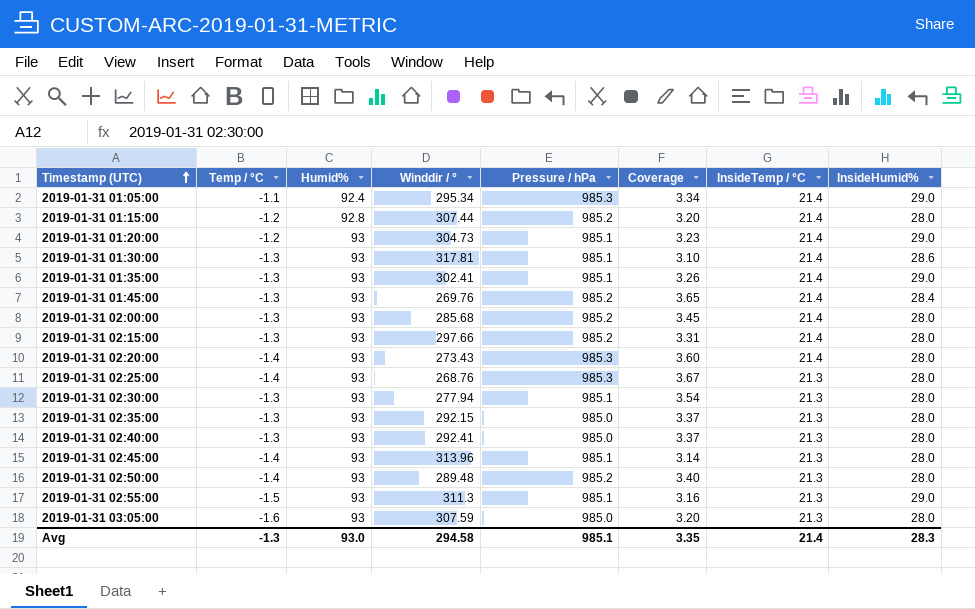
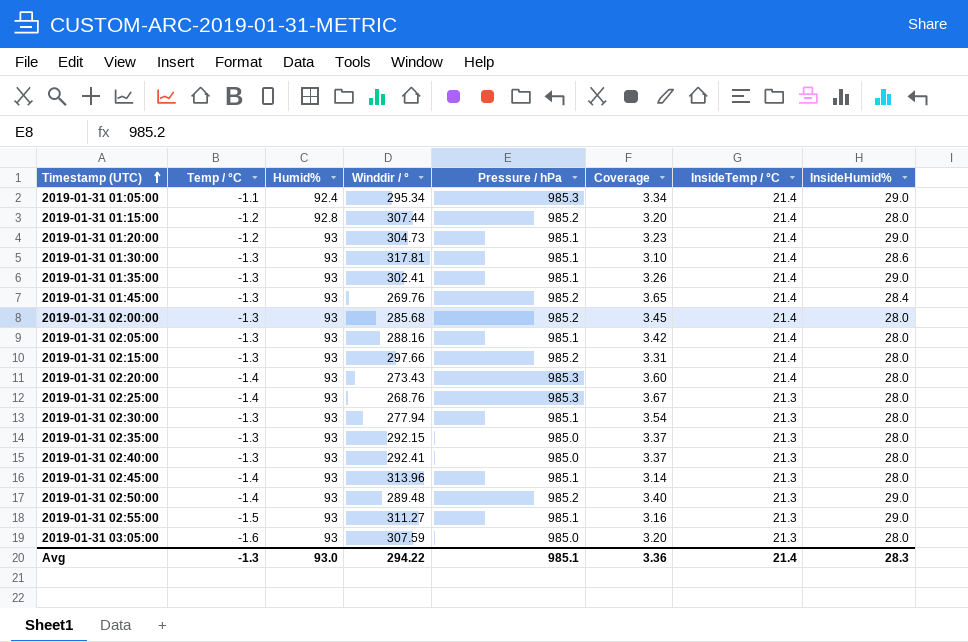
row 2019-01-31 02:05:00: none -> -1.3 | 93 | 288.16 | 985.1 | 3.42 | 21.4 | 28.0
2019-01-31 02:50:00 | InsideHumid%: 28.0 -> 29.0
2019-01-31 02:55:00 | Winddir / °: 311.3 -> 311.27
Avg | Winddir / °: 294.58 -> 294.22
Avg | Coverage: 3.35 -> 3.36

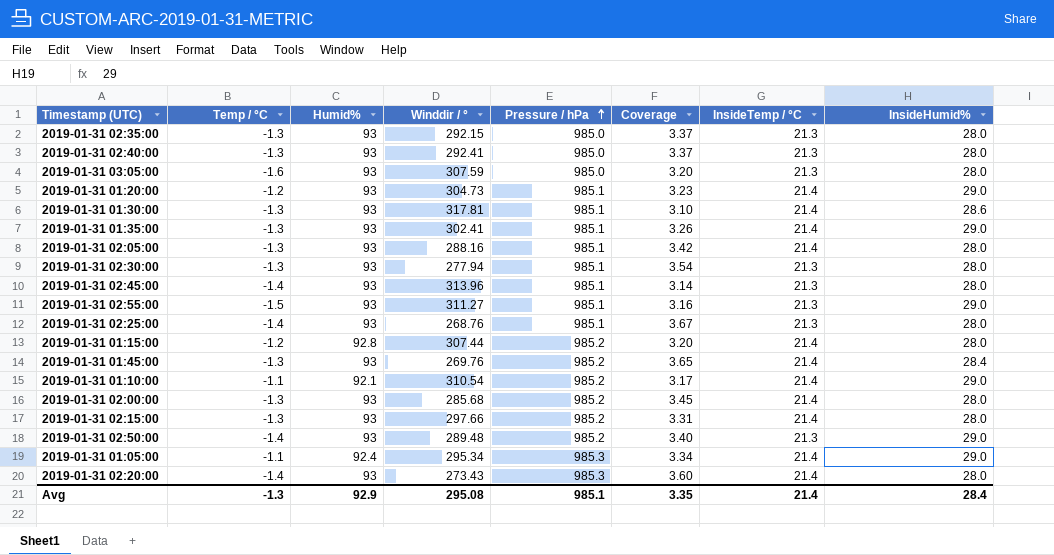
row order: Timestamp (UTC) ascending -> Pressure / hPa ascending
2019-01-31 02:25:00 | Pressure / hPa: 985.3 -> 985.1
row 2019-01-31 01:10:00: none -> -1.1 | 92.1 | 310.54 | 985.2 | 3.17 | 21.4 | 29.0
Avg | Humid%: 93.0 -> 92.9
Avg | Winddir / °: 294.22 -> 295.08
Avg | Coverage: 3.36 -> 3.35
Avg | InsideHumid%: 28.3 -> 28.4

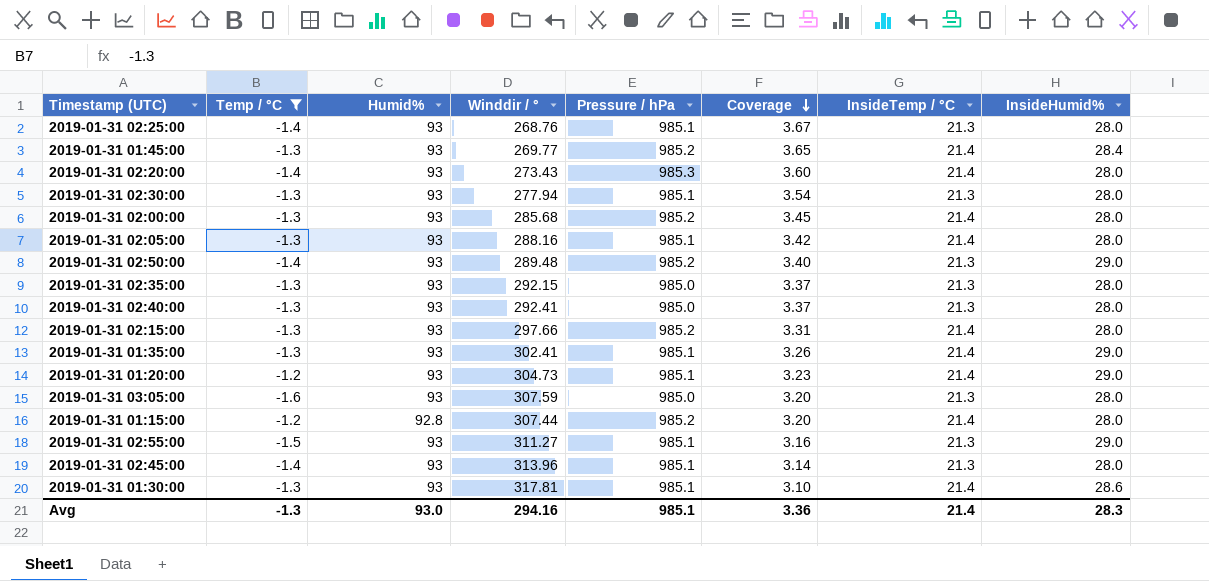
filter: none -> Temp / °C != -1.1
row order: Pressure / hPa ascending -> Coverage descending
2019-01-31 01:45:00 | Winddir / °: 269.76 -> 269.77
Avg | Humid%: 92.9 -> 93.0
Avg | Winddir / °: 295.08 -> 294.16
Avg | Coverage: 3.35 -> 3.36
Avg | InsideHumid%: 28.4 -> 28.3

